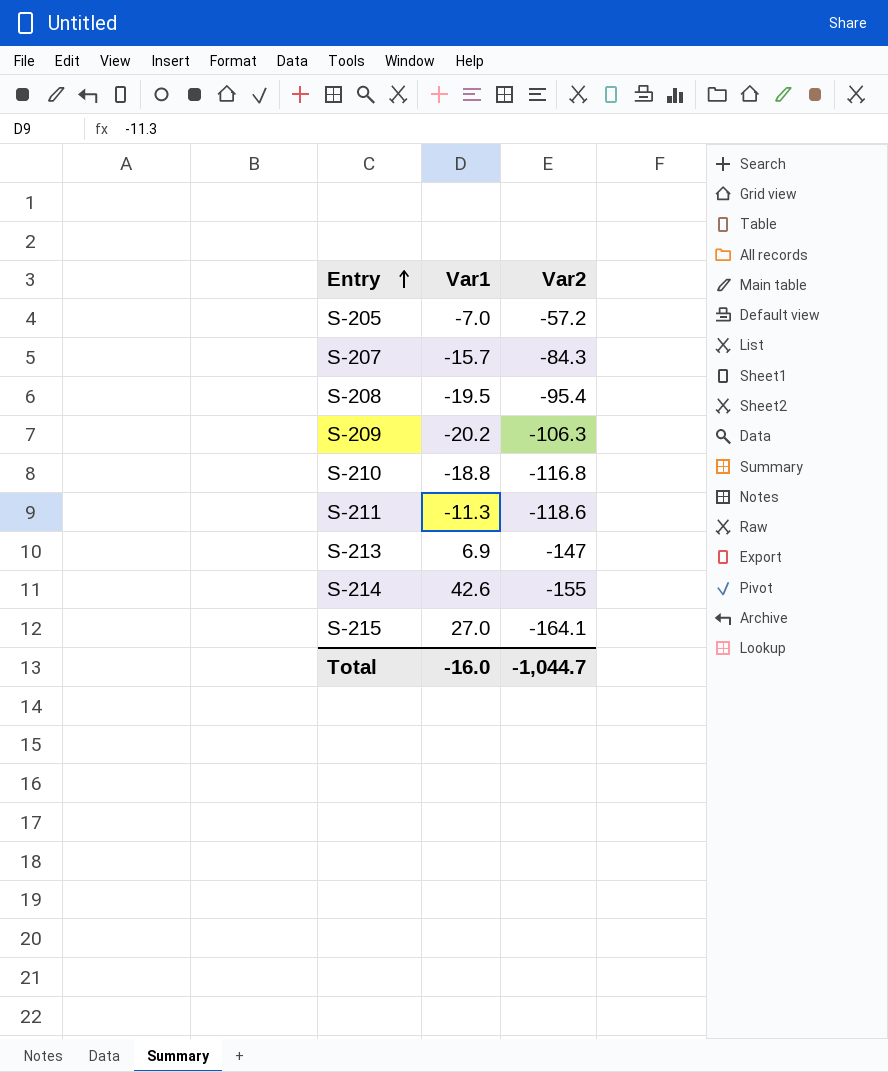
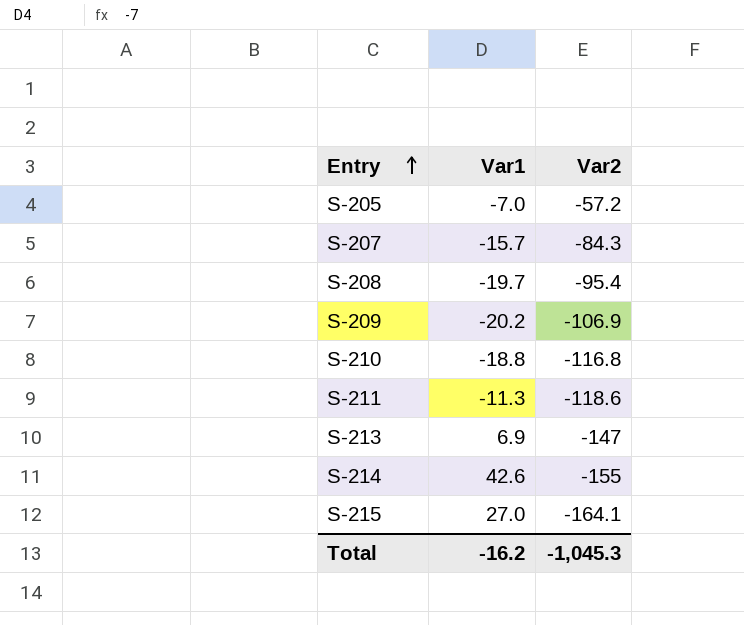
S-208 | Var1: -19.5 -> -19.7
S-209 | Var2: -106.3 -> -106.9
Total | Var1: -16.0 -> -16.2
Total | Var2: -1,044.7 -> -1,045.3

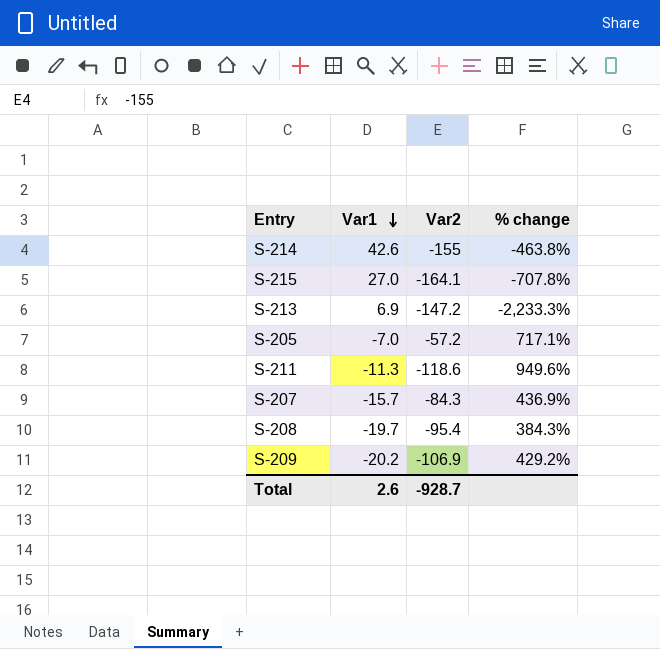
row order: Entry ascending -> Var1 descending
column % change | formula: none -> ([Var2] - [Var1]) / [Var1]
row S-210: -18.8 | -116.8 -> none
S-213 | Var2: -147 -> -147.2
Total | Var1: -16.2 -> 2.6
Total | Var2: -1,045.3 -> -928.7

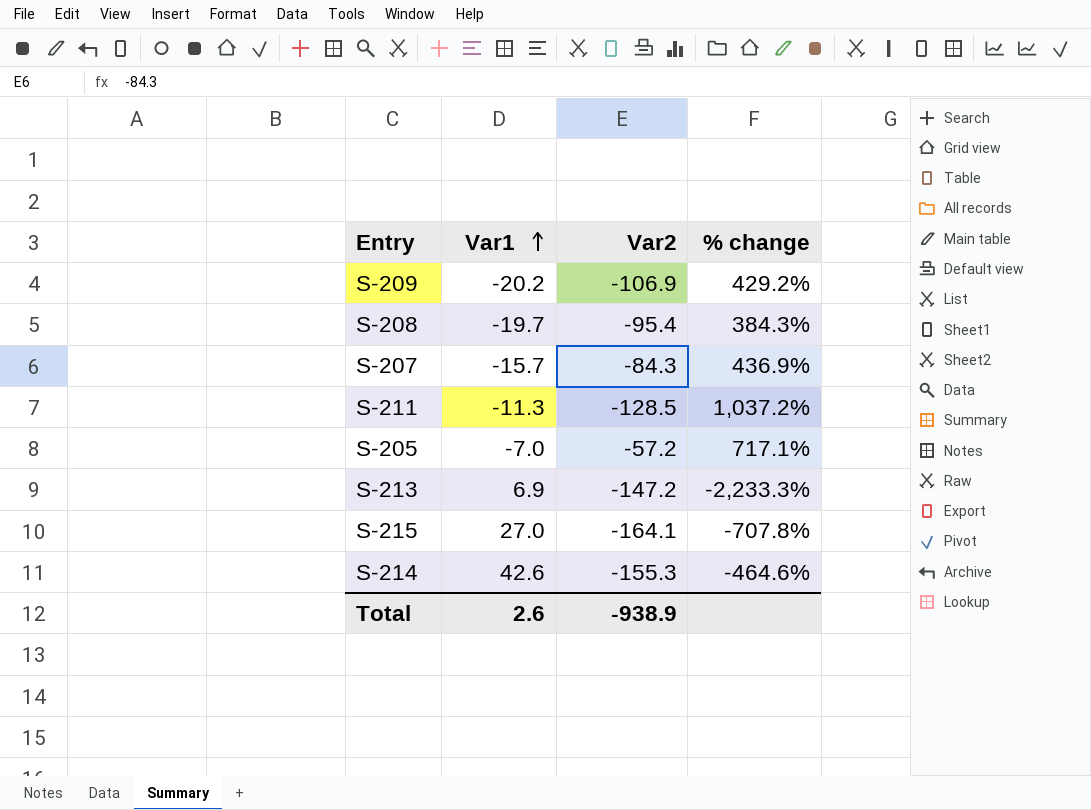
row order: Var1 descending -> Var1 ascending
S-211 | Var2: -118.6 -> -128.5
S-211 | % change: 949.6% -> 1,037.2%
S-214 | Var2: -155 -> -155.3
S-214 | % change: -463.8% -> -464.6%
Total | Var2: -928.7 -> -938.9

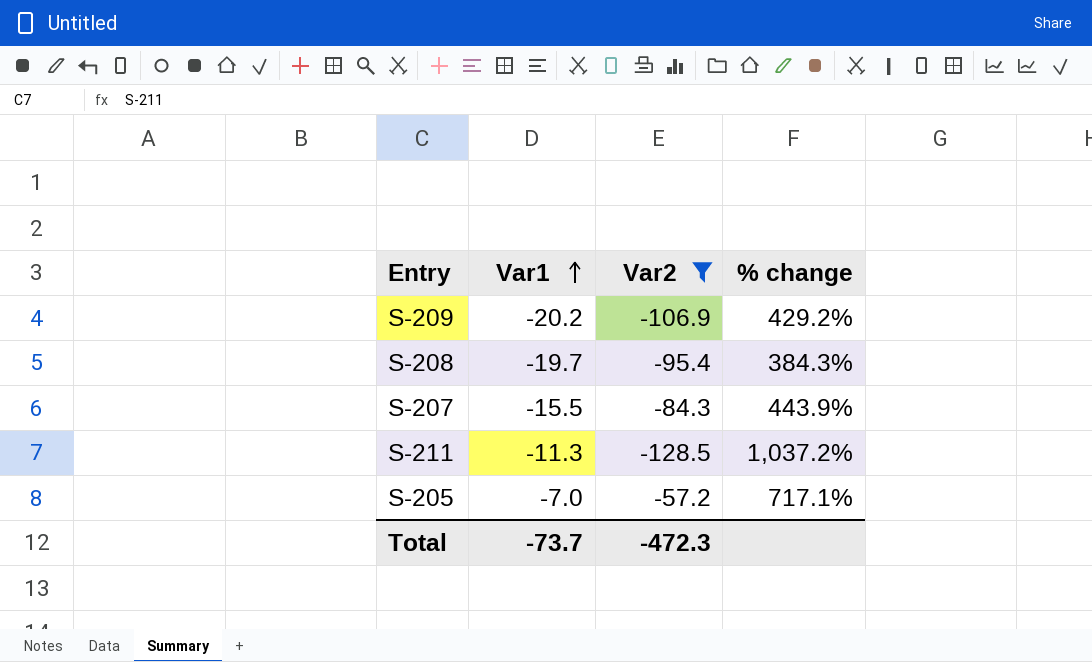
filter: none -> Var2 >= -128.5
S-207 | Var1: -15.7 -> -15.5
S-207 | % change: 436.9% -> 443.9%
Total | Var1: 2.6 -> -73.7
Total | Var2: -938.9 -> -472.3

